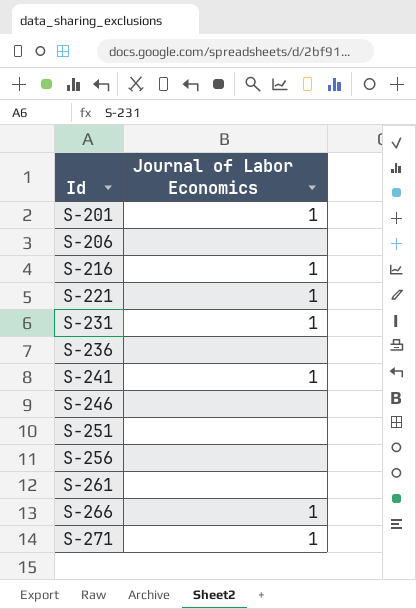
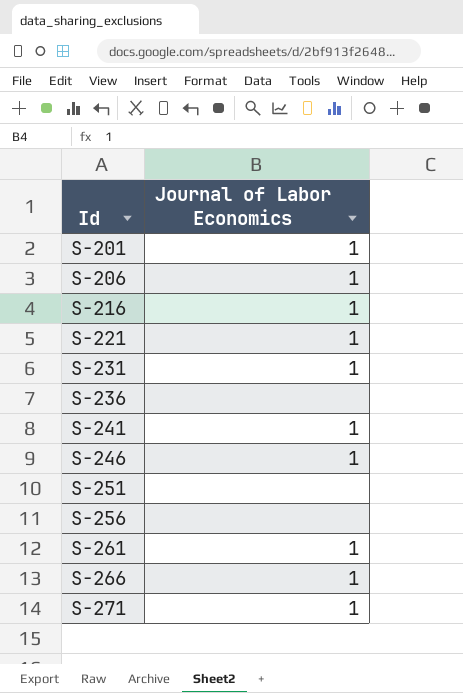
S-206 | Journal of Labor Economics: none -> 1
S-246 | Journal of Labor Economics: none -> 1
S-261 | Journal of Labor Economics: none -> 1

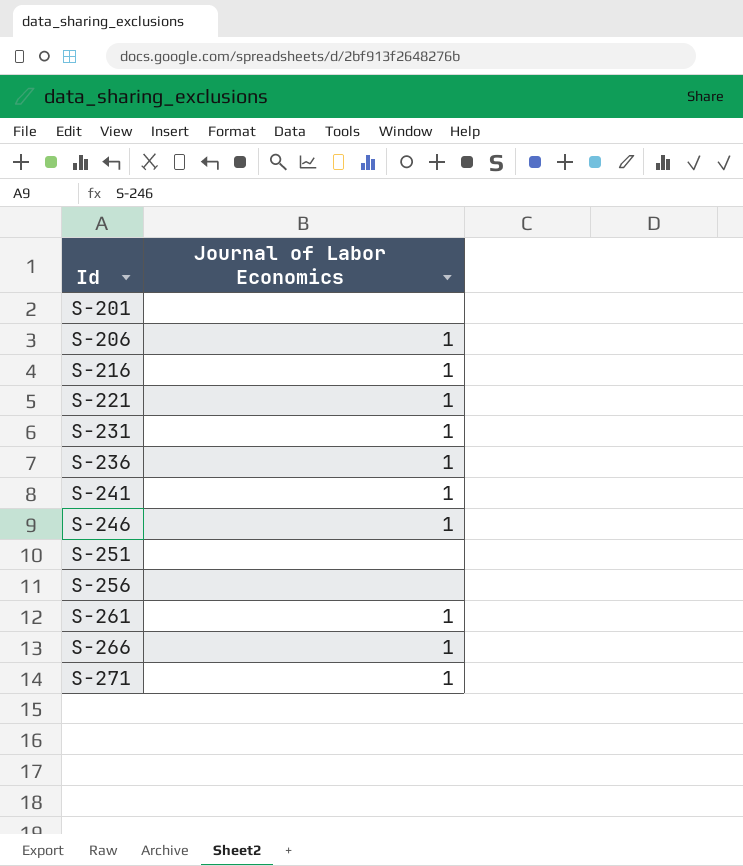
S-201 | Journal of Labor Economics: 1 -> none
S-236 | Journal of Labor Economics: none -> 1

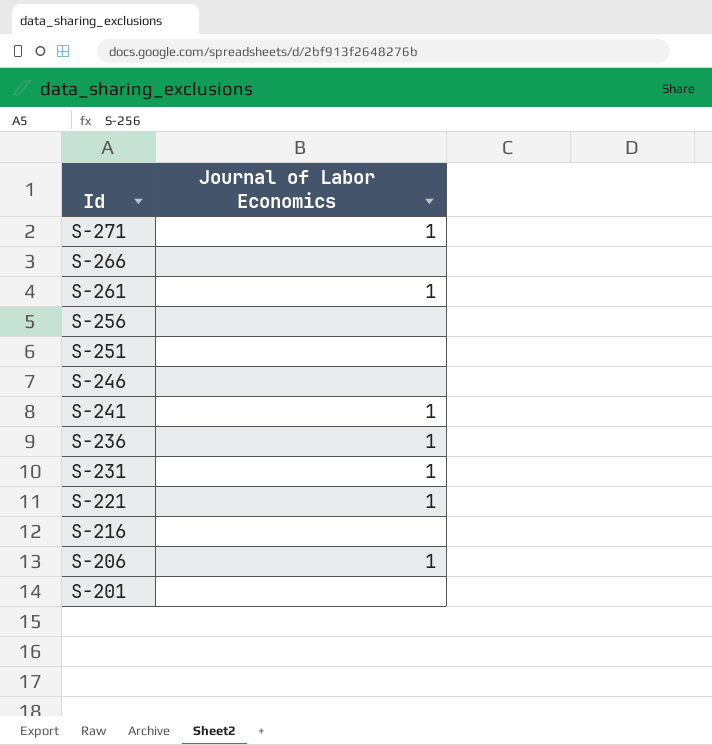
row order: Id ascending -> Id descending
S-266 | Journal of Labor Economics: 1 -> none
S-246 | Journal of Labor Economics: 1 -> none
S-216 | Journal of Labor Economics: 1 -> none

